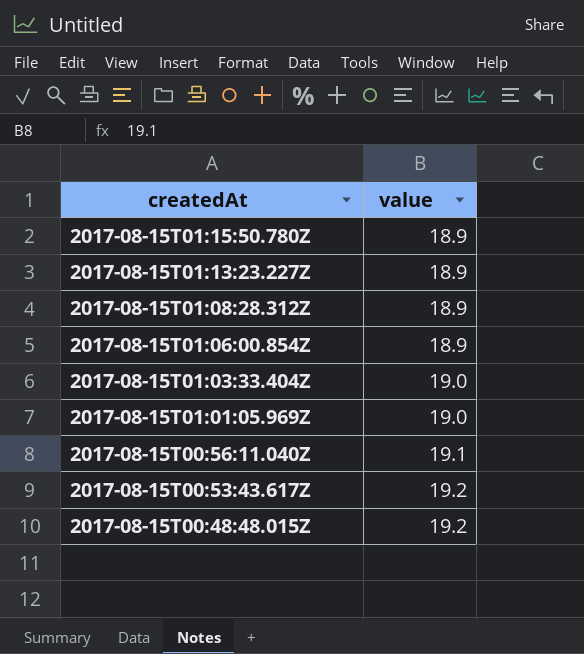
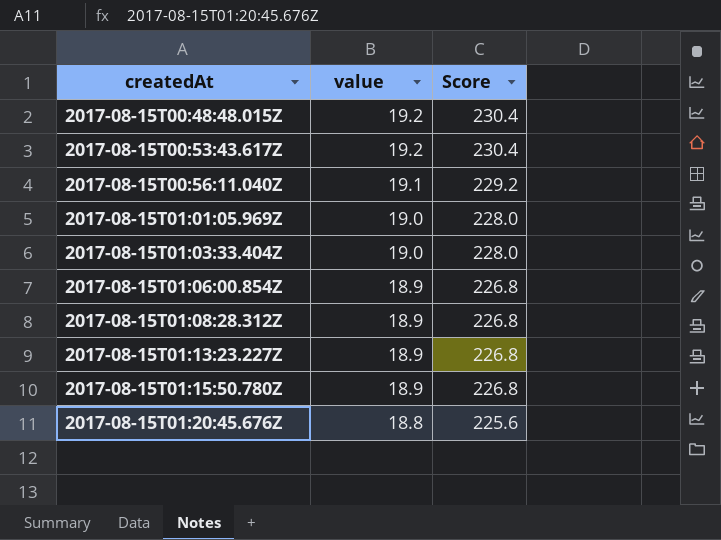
row order: createdAt descending -> createdAt ascending
column Score | formula: none -> [value] * 12
row 2017-08-15T01:20:45.676Z: none -> 18.8 | 225.6

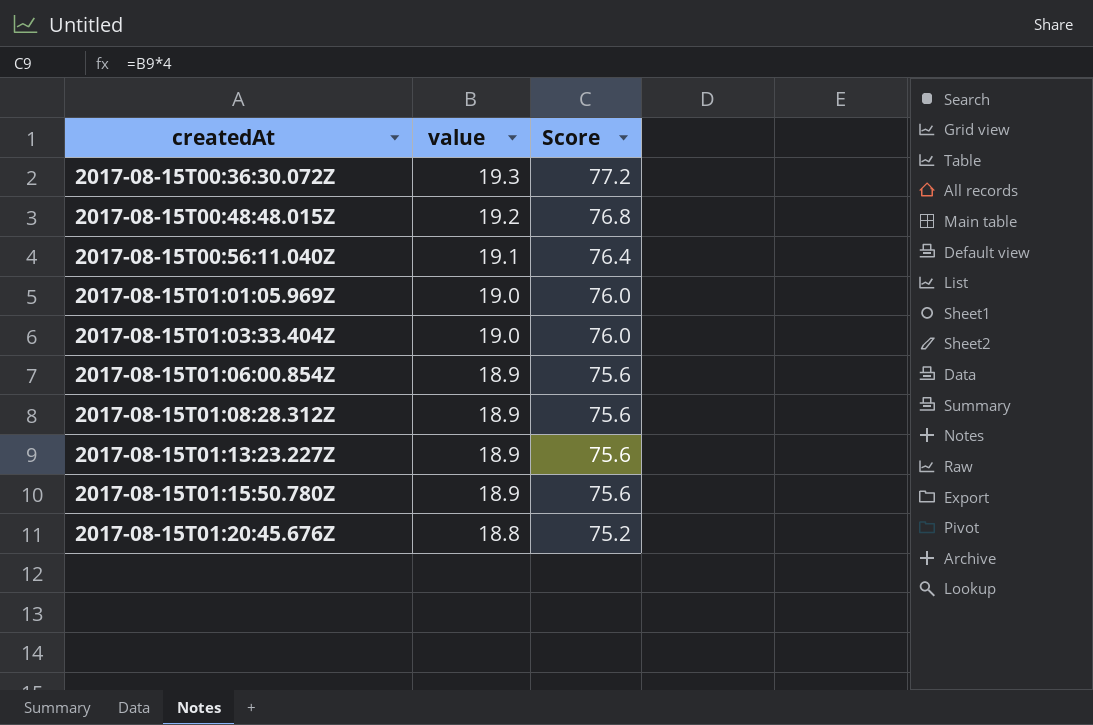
column Score | formula: [value] * 12 -> [value] * 4
row 2017-08-15T00:53:43.617Z: 19.2 | 230.4 -> none
row 2017-08-15T00:36:30.072Z: none -> 19.3 | 77.2

